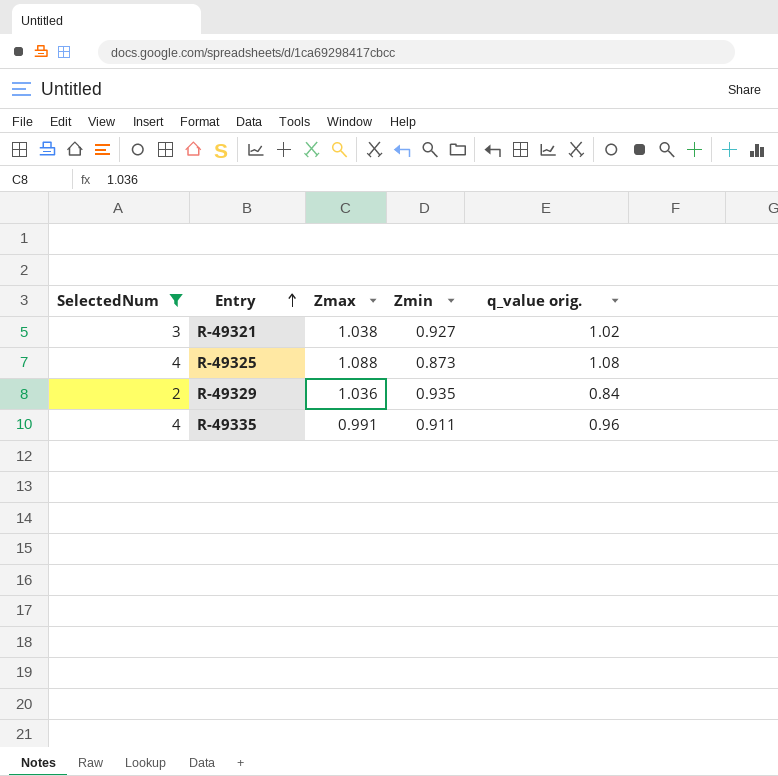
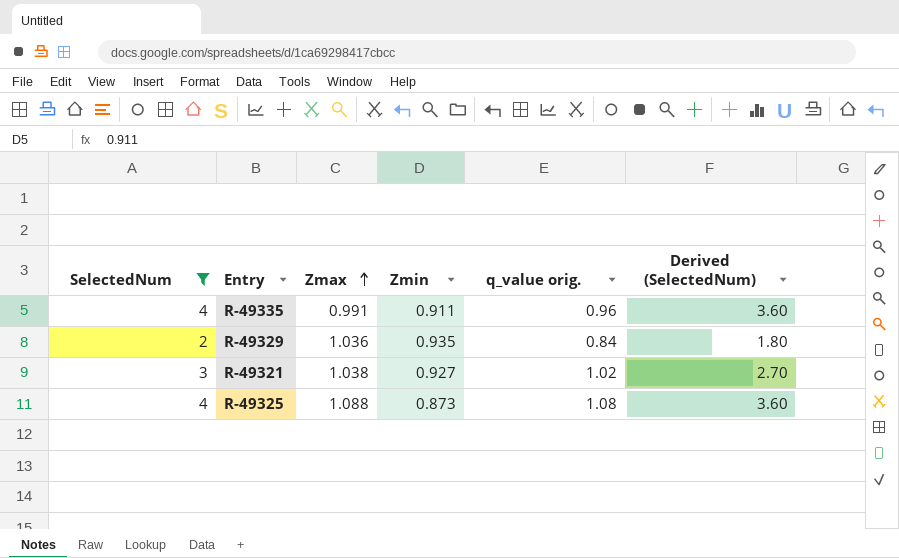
row order: Entry ascending -> Zmax ascending
column Derived (SelectedNum) | formula: none -> [SelectedNum] * 0.9

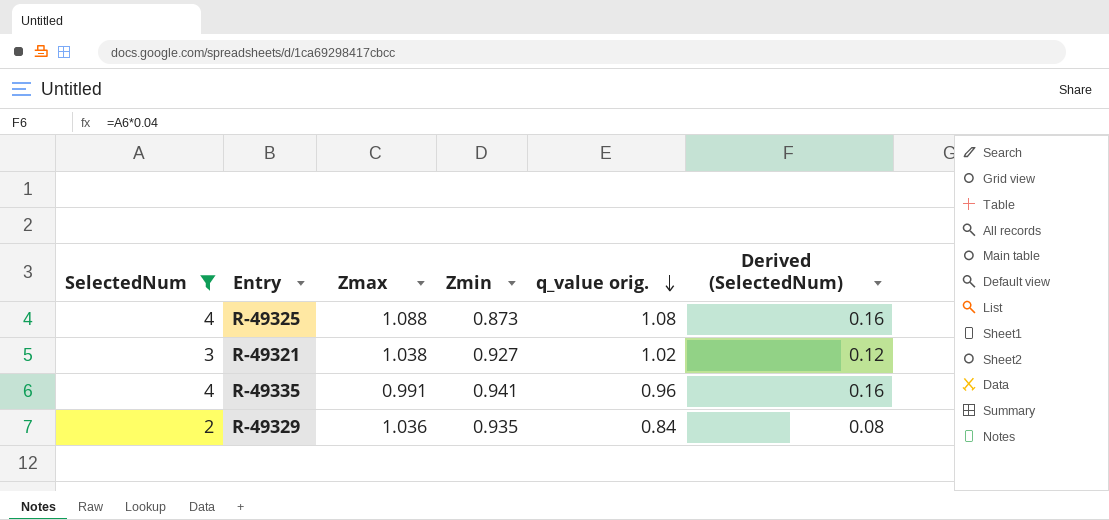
row order: Zmax ascending -> q_value orig. descending
column Derived (SelectedNum) | formula: [SelectedNum] * 0.9 -> [SelectedNum] * 0.04
R-49335 | Zmin: 0.911 -> 0.941

